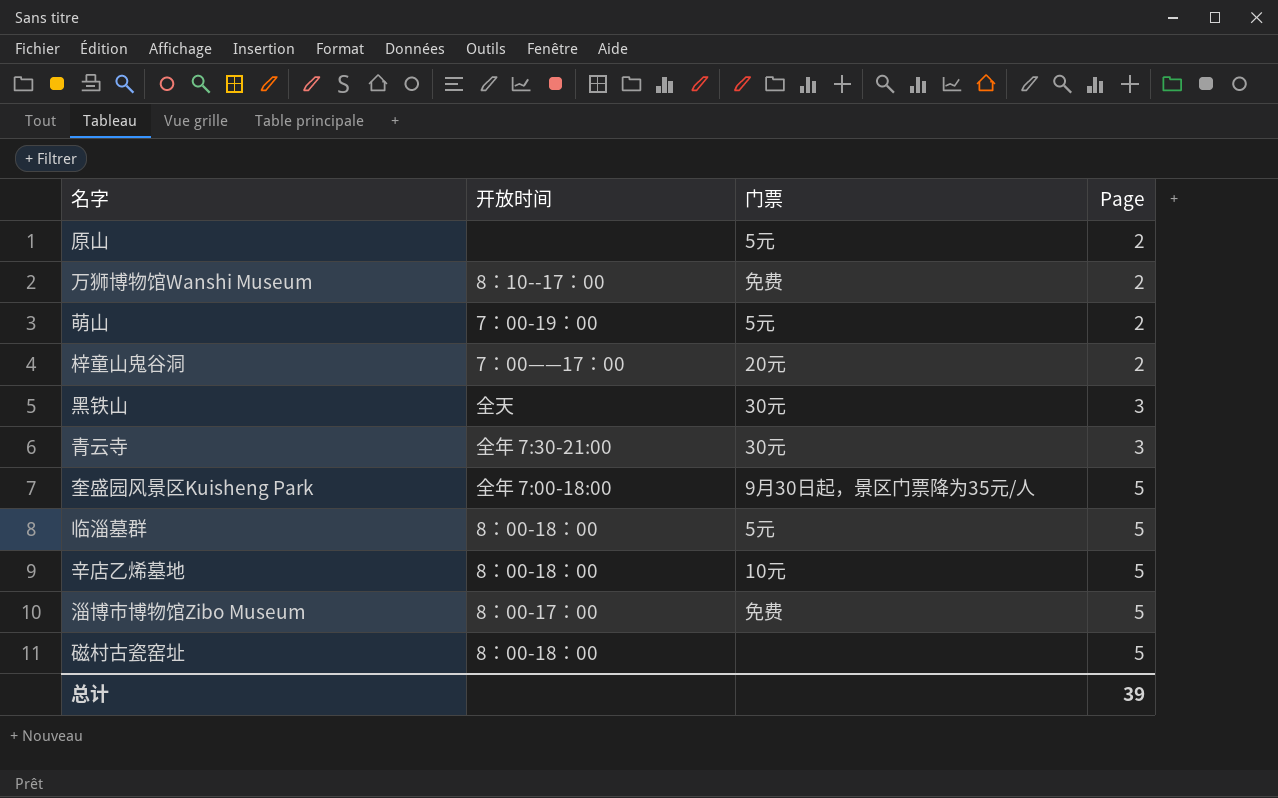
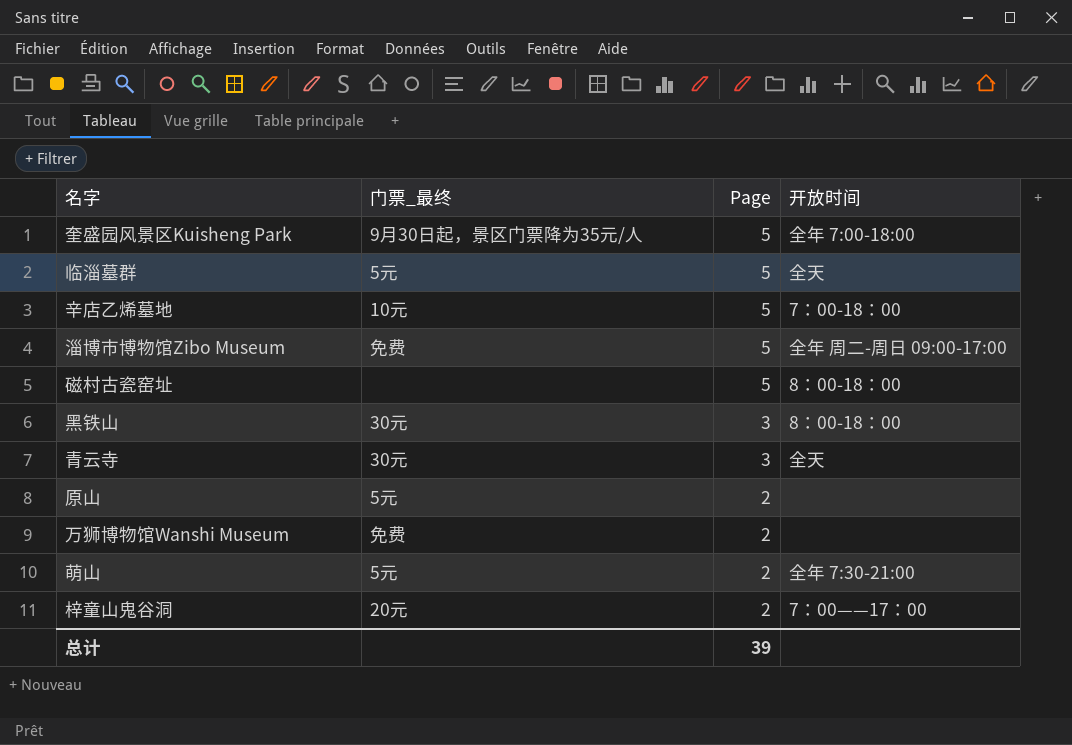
row order: Page ascending -> Page descending
column name: 门票 -> 门票_最终
column 开放时间 | position: 2 -> 4
临淄墓群 | 开放时间: 8：00-18：00 -> 全天
辛店乙烯墓地 | 开放时间: 8：00-18：00 -> 7：00-18：00
淄博市博物馆Zibo Museum | 开放时间: 8：00-17：00 -> 全年 周二-周日 09:00-17:00
黑铁山 | 开放时间: 全天 -> 8：00-18：00
青云寺 | 开放时间: 全年 7:30-21:00 -> 全天
万狮博物馆Wanshi Museum | 开放时间: 8：10--17：00 -> none
萌山 | 开放时间: 7：00-19：00 -> 全年 7:30-21:00

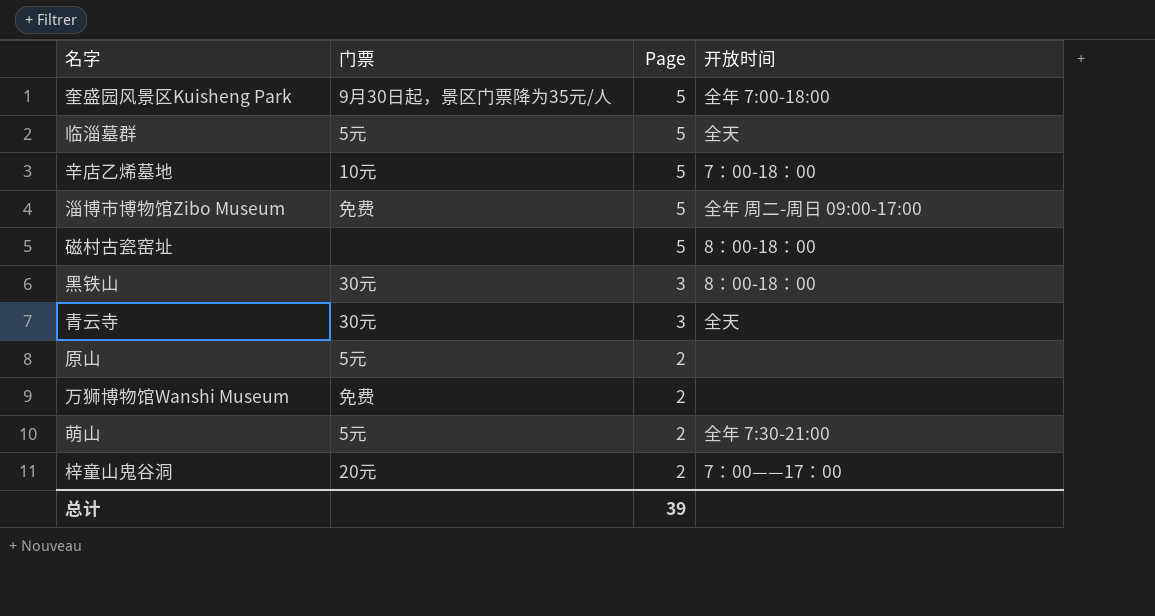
column name: 门票_最终 -> 门票

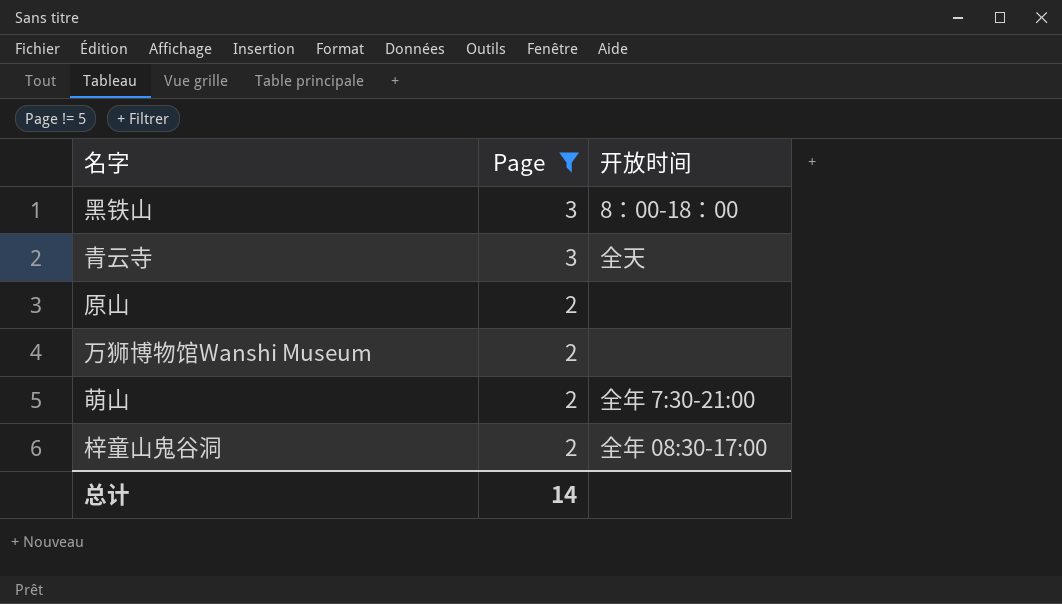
filter: none -> Page != 5
column 门票 | position: 2 -> none
梓童山鬼谷洞 | 开放时间: 7：00——17：00 -> 全年 08:30-17:00
总计 | Page: 39 -> 14

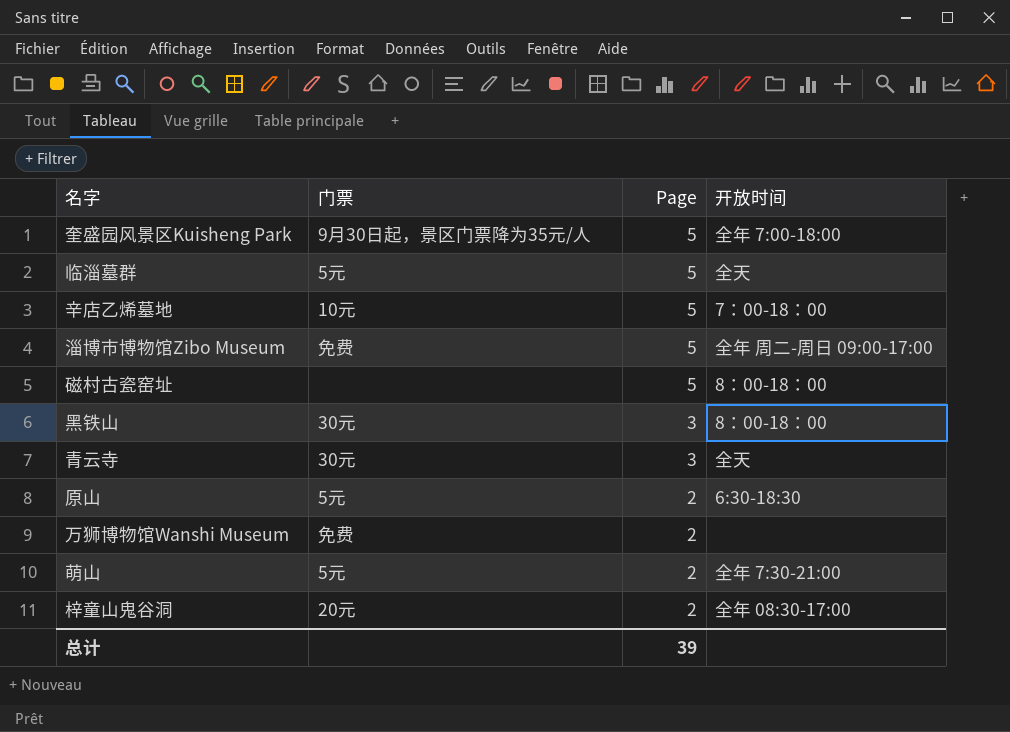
filter: Page != 5 -> none
column 门票 | position: none -> 2
原山 | 开放时间: none -> 6:30-18:30
总计 | Page: 14 -> 39

